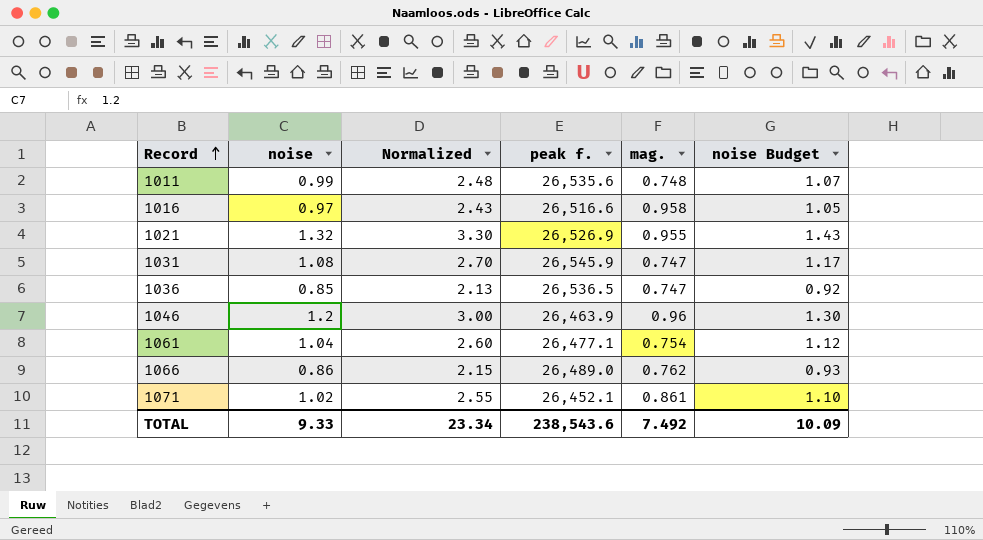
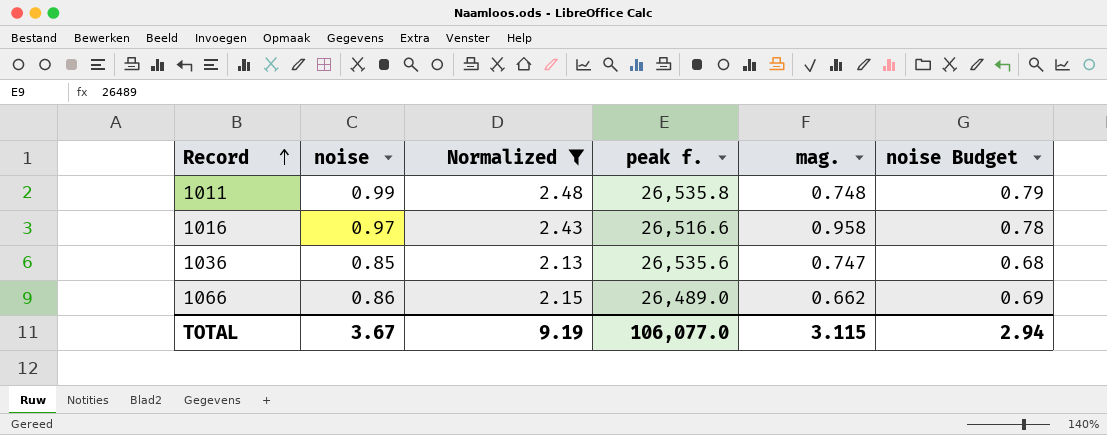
filter: none -> Normalized <= 2.48
column noise Budget | formula: [noise] * 1.08 -> [noise] * 0.8
1011 | peak f.: 26,535.6 -> 26,535.8
1036 | peak f.: 26,536.5 -> 26,535.6
1066 | mag.: 0.762 -> 0.662
TOTAL | noise: 9.33 -> 3.67
TOTAL | Normalized: 23.34 -> 9.19
TOTAL | peak f.: 238,543.6 -> 106,077.0
TOTAL | mag.: 7.492 -> 3.115
TOTAL | noise Budget: 10.09 -> 2.94

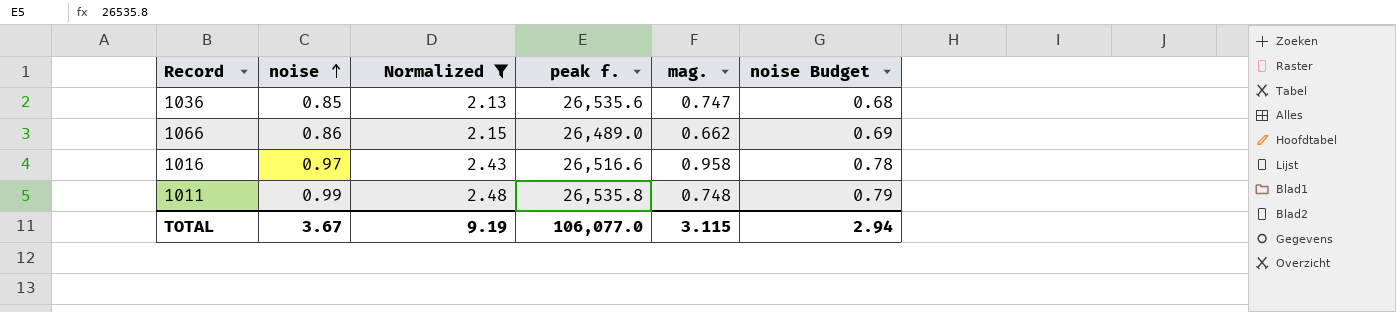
row order: Record ascending -> noise ascending

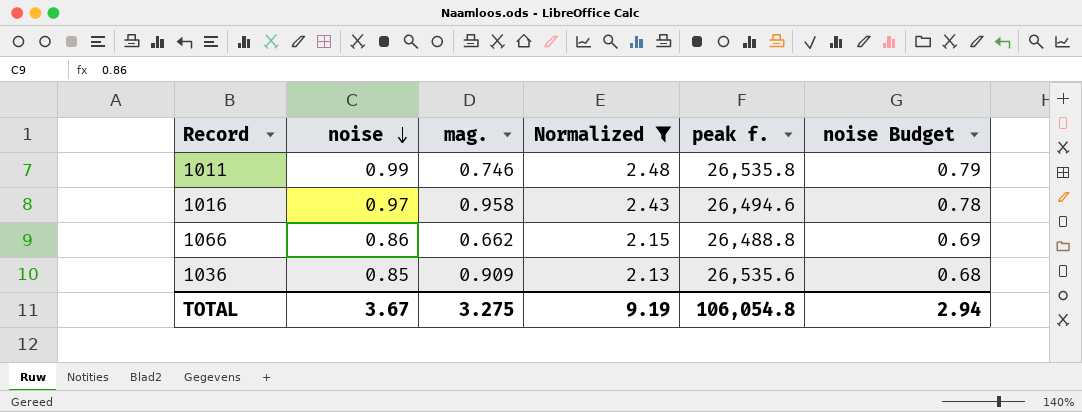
row order: noise ascending -> noise descending
column mag. | position: 5 -> 3
1011 | mag.: 0.748 -> 0.746
1016 | peak f.: 26,516.6 -> 26,494.6
1066 | peak f.: 26,489.0 -> 26,488.8
1036 | mag.: 0.747 -> 0.909
TOTAL | mag.: 3.115 -> 3.275
TOTAL | peak f.: 106,077.0 -> 106,054.8

